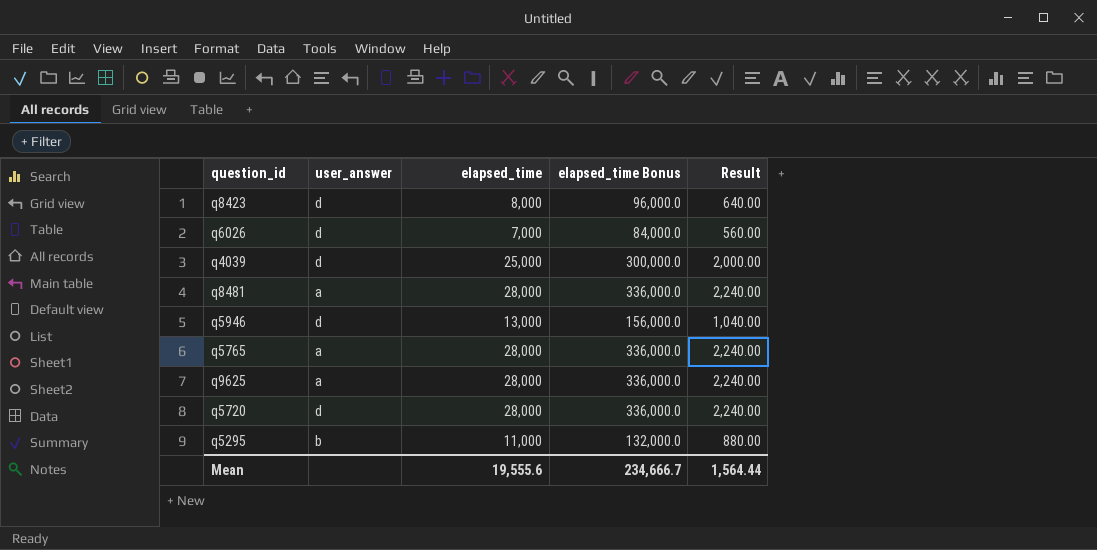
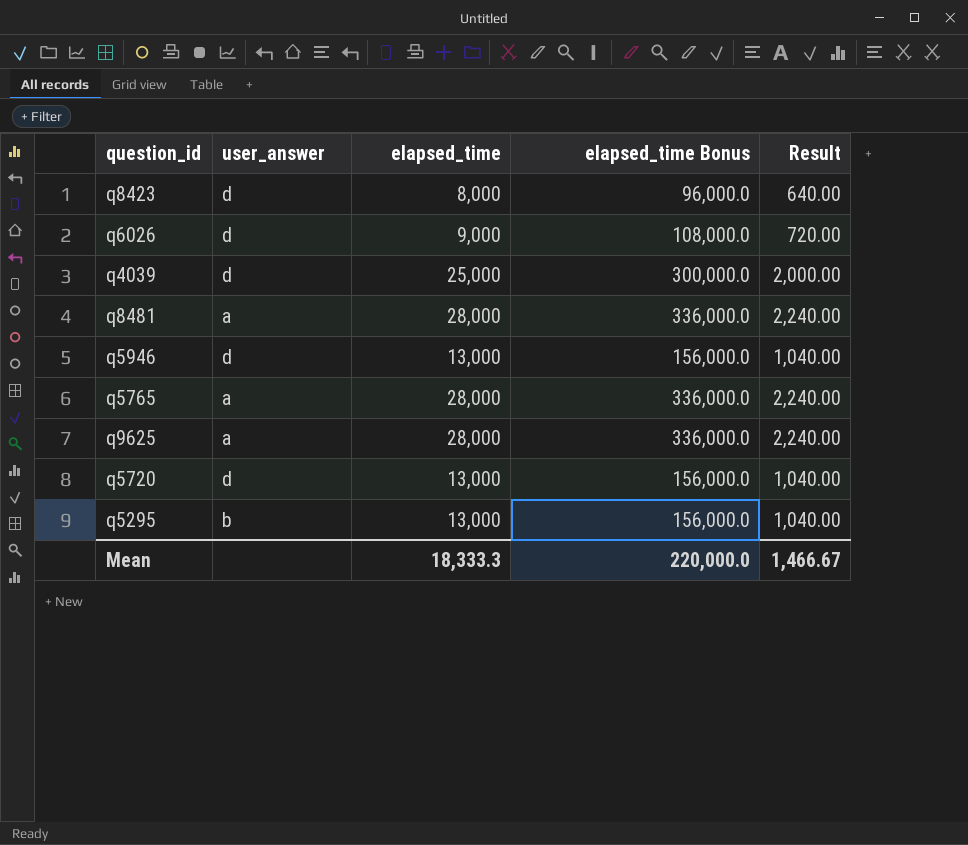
q6026 | elapsed_time: 7,000 -> 9,000
q6026 | elapsed_time Bonus: 84,000.0 -> 108,000.0
q6026 | Result: 560.00 -> 720.00
q5720 | elapsed_time: 28,000 -> 13,000
q5720 | elapsed_time Bonus: 336,000.0 -> 156,000.0
q5720 | Result: 2,240.00 -> 1,040.00
q5295 | elapsed_time: 11,000 -> 13,000
q5295 | elapsed_time Bonus: 132,000.0 -> 156,000.0
q5295 | Result: 880.00 -> 1,040.00
Mean | elapsed_time: 19,555.6 -> 18,333.3
Mean | elapsed_time Bonus: 234,666.7 -> 220,000.0
Mean | Result: 1,564.44 -> 1,466.67

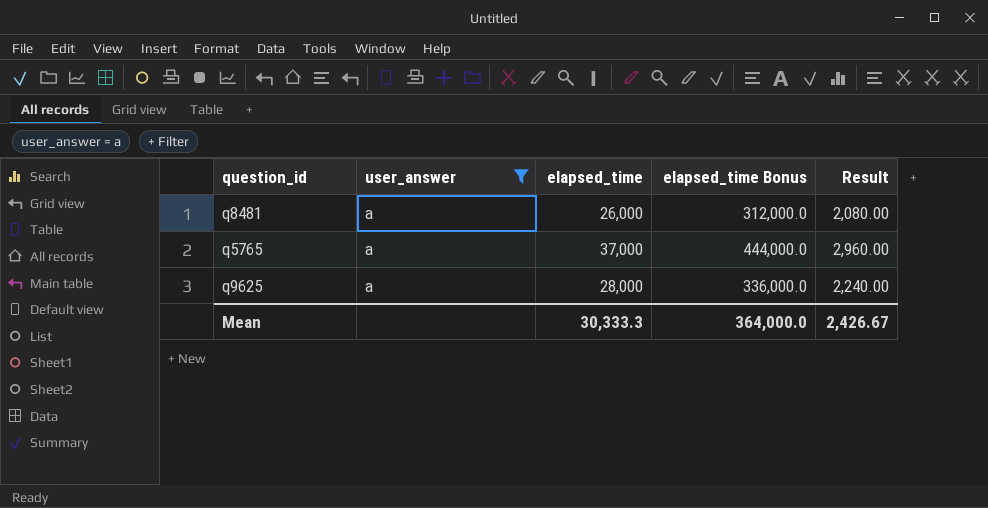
filter: none -> user_answer = a
q8481 | elapsed_time: 28,000 -> 26,000
q8481 | elapsed_time Bonus: 336,000.0 -> 312,000.0
q8481 | Result: 2,240.00 -> 2,080.00
q5765 | elapsed_time: 28,000 -> 37,000
q5765 | elapsed_time Bonus: 336,000.0 -> 444,000.0
q5765 | Result: 2,240.00 -> 2,960.00
Mean | elapsed_time: 18,333.3 -> 30,333.3
Mean | elapsed_time Bonus: 220,000.0 -> 364,000.0
Mean | Result: 1,466.67 -> 2,426.67

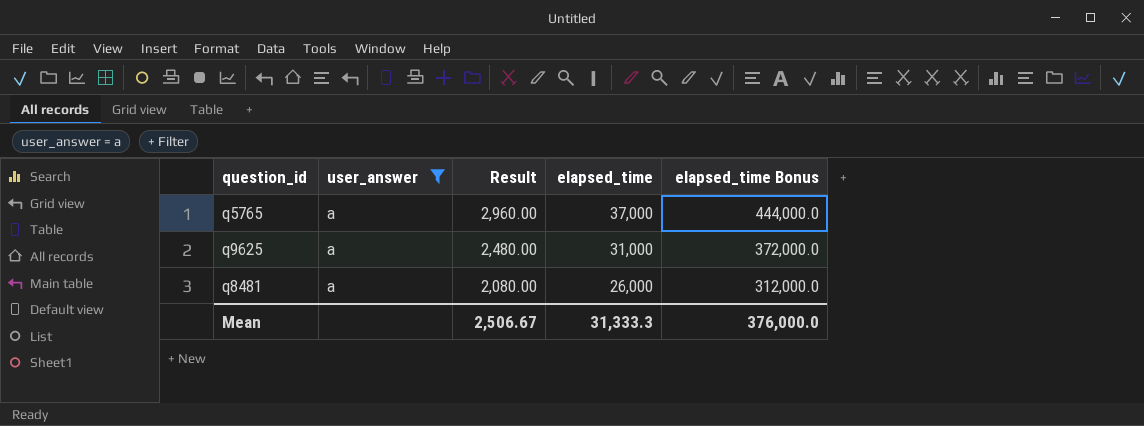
row order: none -> Result descending
column Result | position: 5 -> 3
q9625 | Result: 2,240.00 -> 2,480.00
q9625 | elapsed_time: 28,000 -> 31,000
q9625 | elapsed_time Bonus: 336,000.0 -> 372,000.0
Mean | Result: 2,426.67 -> 2,506.67
Mean | elapsed_time: 30,333.3 -> 31,333.3
Mean | elapsed_time Bonus: 364,000.0 -> 376,000.0

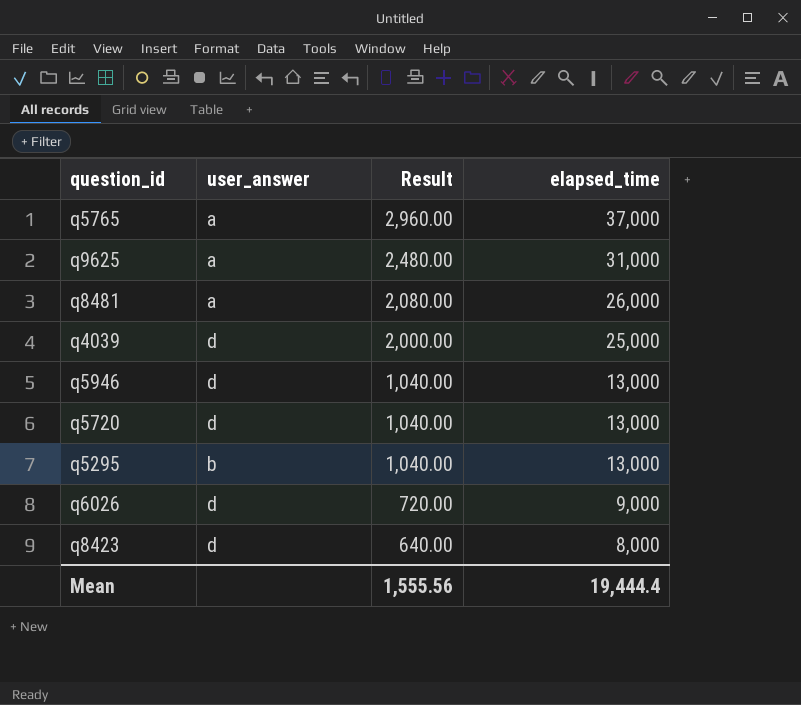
filter: user_answer = a -> none
column elapsed_time Bonus | formula: [elapsed_time] * 12 -> none
Mean | Result: 2,506.67 -> 1,555.56
Mean | elapsed_time: 31,333.3 -> 19,444.4

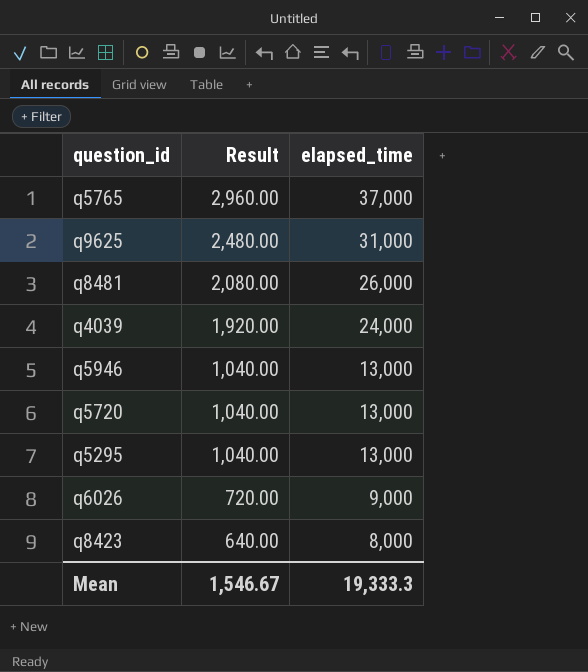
column user_answer | position: 2 -> none
q4039 | Result: 2,000.00 -> 1,920.00
q4039 | elapsed_time: 25,000 -> 24,000
Mean | Result: 1,555.56 -> 1,546.67
Mean | elapsed_time: 19,444.4 -> 19,333.3

